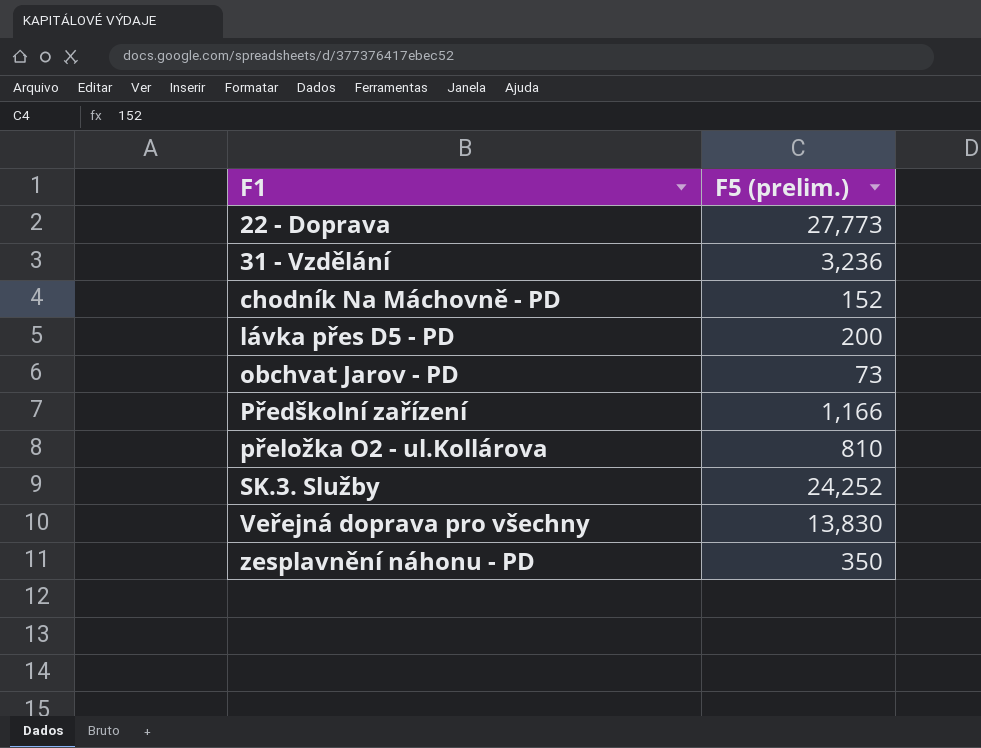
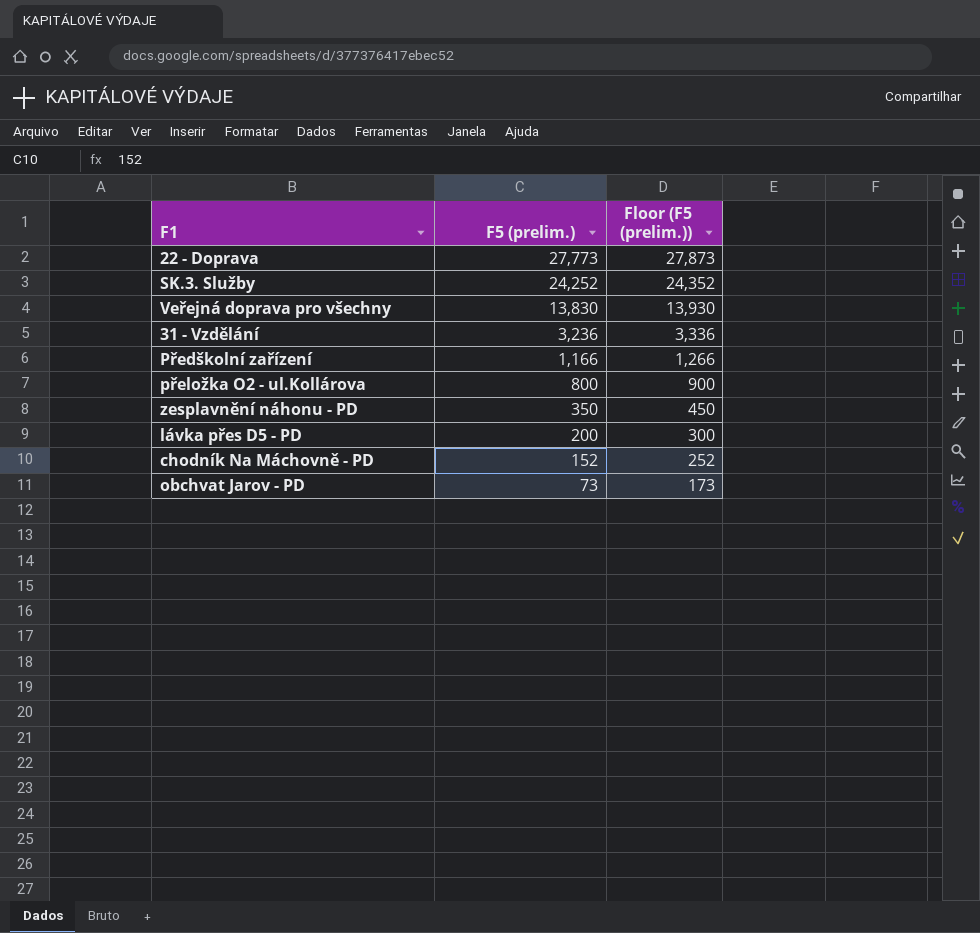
row order: F1 ascending -> F5 (prelim.) descending
column Floor (F5 (prelim.)) | formula: none -> [F5 (prelim.)] + 100
přeložka O2 - ul.Kollárova | F5 (prelim.): 810 -> 800

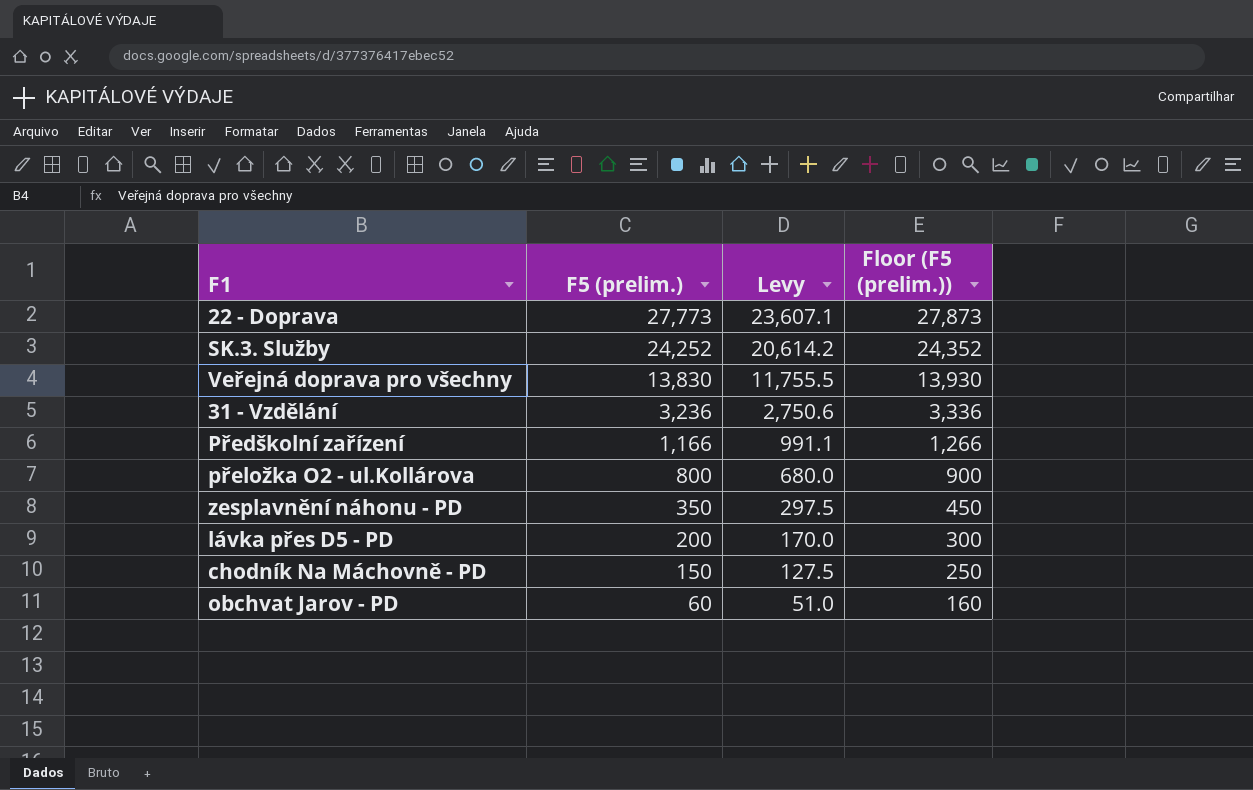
column Levy | formula: none -> [F5 (prelim.)] * 0.85
chodník Na Máchovně - PD | F5 (prelim.): 152 -> 150
chodník Na Máchovně - PD | Floor (F5 (prelim.)): 252 -> 250
obchvat Jarov - PD | F5 (prelim.): 73 -> 60
obchvat Jarov - PD | Floor (F5 (prelim.)): 173 -> 160

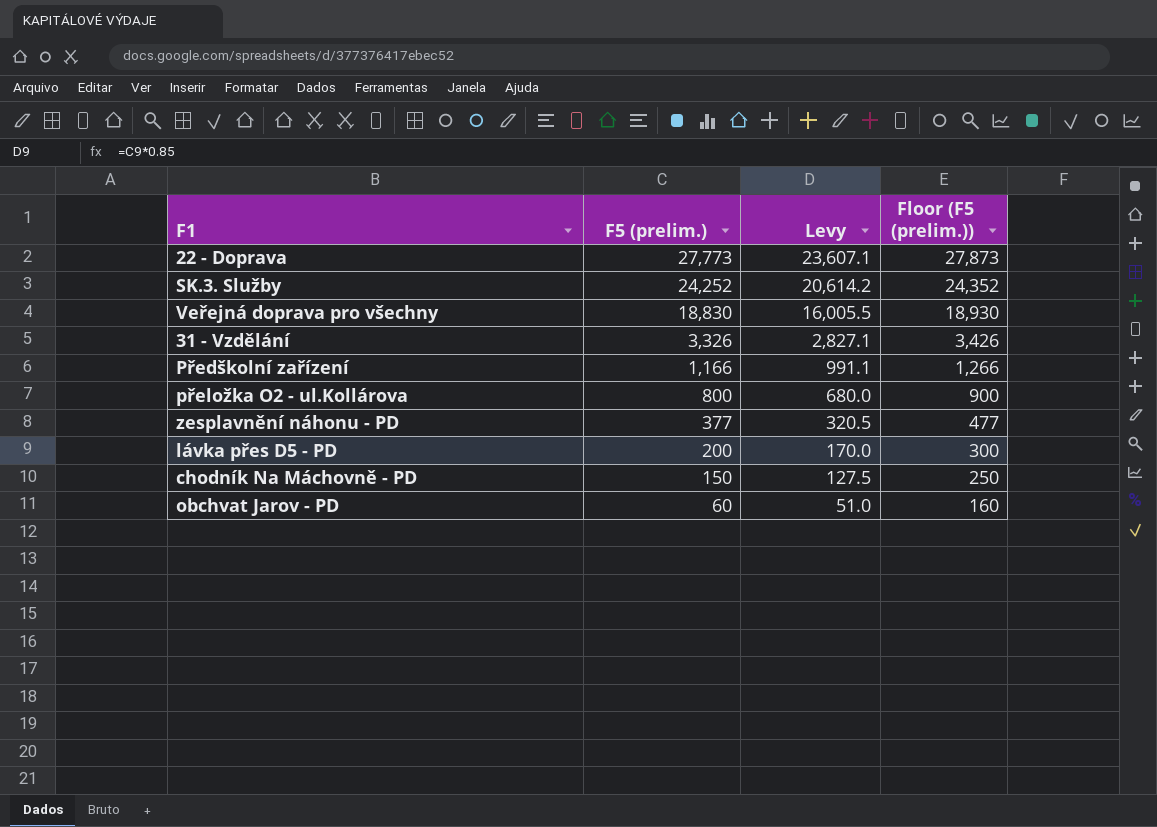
Veřejná doprava pro všechny | F5 (prelim.): 13,830 -> 18,830
Veřejná doprava pro všechny | Levy: 11,755.5 -> 16,005.5
Veřejná doprava pro všechny | Floor (F5 (prelim.)): 13,930 -> 18,930
31 - Vzdělání | F5 (prelim.): 3,236 -> 3,326
31 - Vzdělání | Levy: 2,750.6 -> 2,827.1
31 - Vzdělání | Floor (F5 (prelim.)): 3,336 -> 3,426
zesplavnění náhonu - PD | F5 (prelim.): 350 -> 377
zesplavnění náhonu - PD | Levy: 297.5 -> 320.5
zesplavnění náhonu - PD | Floor (F5 (prelim.)): 450 -> 477

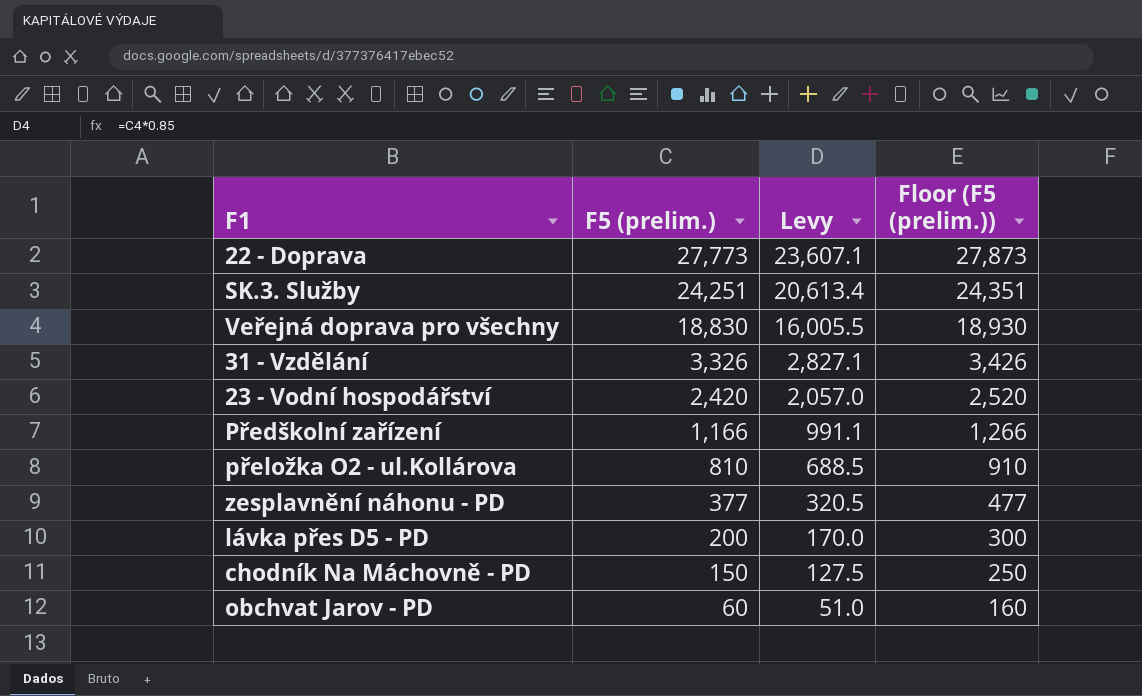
SK.3. Služby | F5 (prelim.): 24,252 -> 24,251
SK.3. Služby | Levy: 20,614.2 -> 20,613.4
SK.3. Služby | Floor (F5 (prelim.)): 24,352 -> 24,351
row 23 - Vodní hospodářství: none -> 2,420 | 2,057.0 | 2,520
přeložka O2 - ul.Kollárova | F5 (prelim.): 800 -> 810
přeložka O2 - ul.Kollárova | Levy: 680.0 -> 688.5
přeložka O2 - ul.Kollárova | Floor (F5 (prelim.)): 900 -> 910

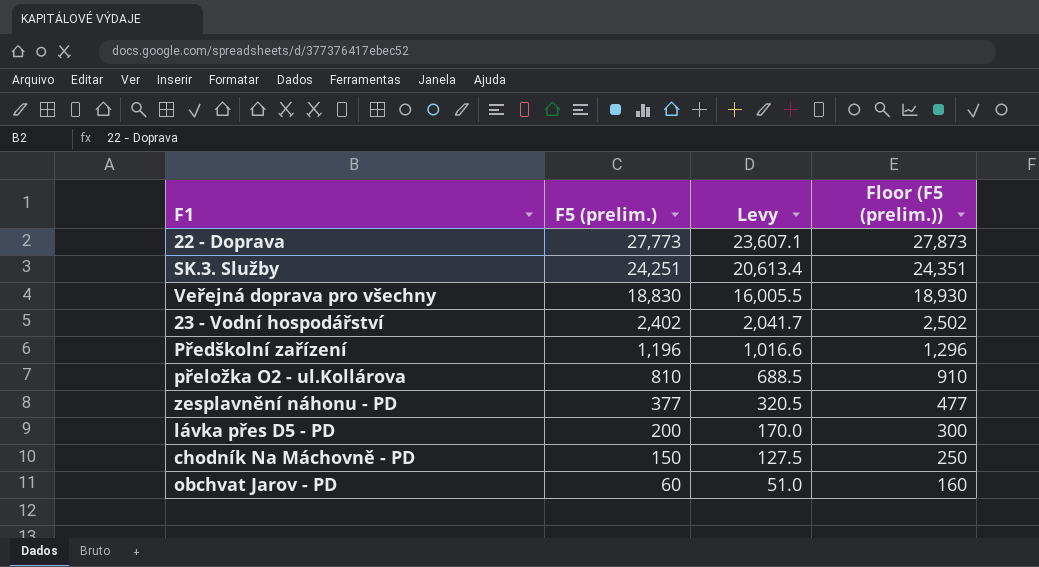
row 31 - Vzdělání: 3,326 | 2,827.1 | 3,426 -> none
23 - Vodní hospodářství | F5 (prelim.): 2,420 -> 2,402
23 - Vodní hospodářství | Levy: 2,057.0 -> 2,041.7
23 - Vodní hospodářství | Floor (F5 (prelim.)): 2,520 -> 2,502
Předškolní zařízení | F5 (prelim.): 1,166 -> 1,196
Předškolní zařízení | Levy: 991.1 -> 1,016.6
Předškolní zařízení | Floor (F5 (prelim.)): 1,266 -> 1,296

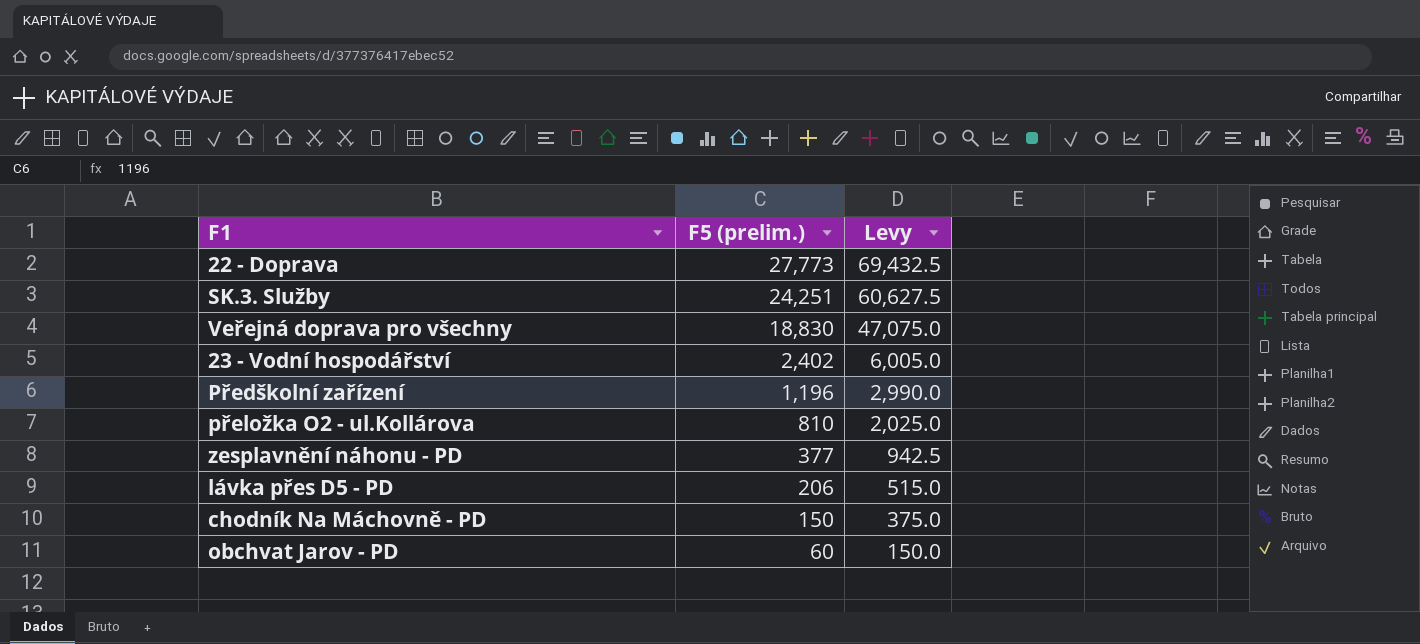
column Floor (F5 (prelim.)) | formula: [F5 (prelim.)] + 100 -> none
column Levy | formula: [F5 (prelim.)] * 0.85 -> [F5 (prelim.)] * 2.5
lávka přes D5 - PD | F5 (prelim.): 200 -> 206

